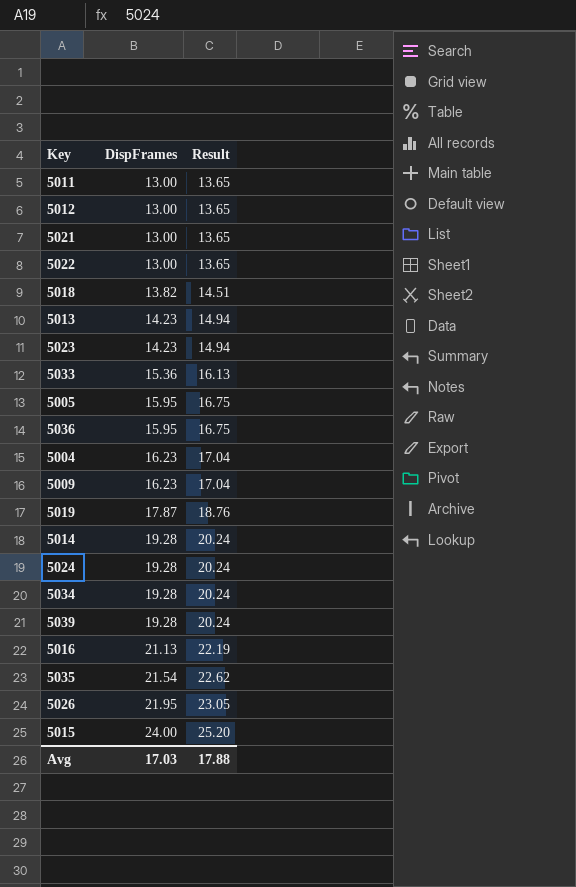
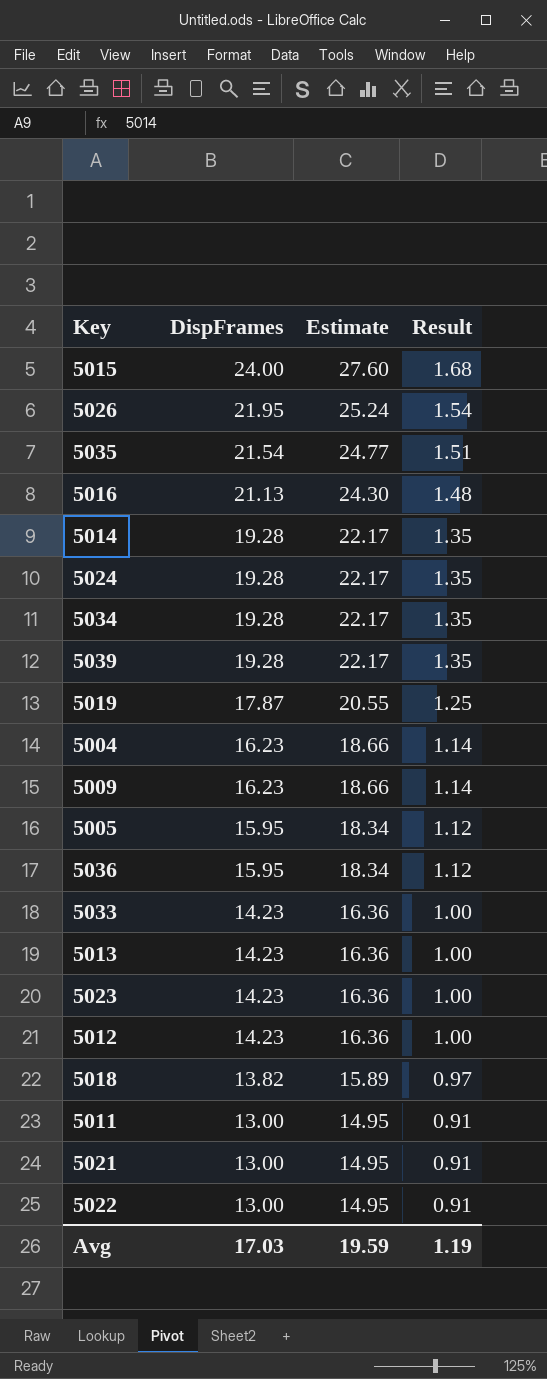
row order: DispFrames ascending -> DispFrames descending
column Estimate | formula: none -> [DispFrames] * 1.15
column Result | formula: [DispFrames] * 1.05 -> [DispFrames] * 0.07
5033 | DispFrames: 15.36 -> 14.23
5012 | DispFrames: 13.00 -> 14.23
Avg | Result: 17.88 -> 1.19

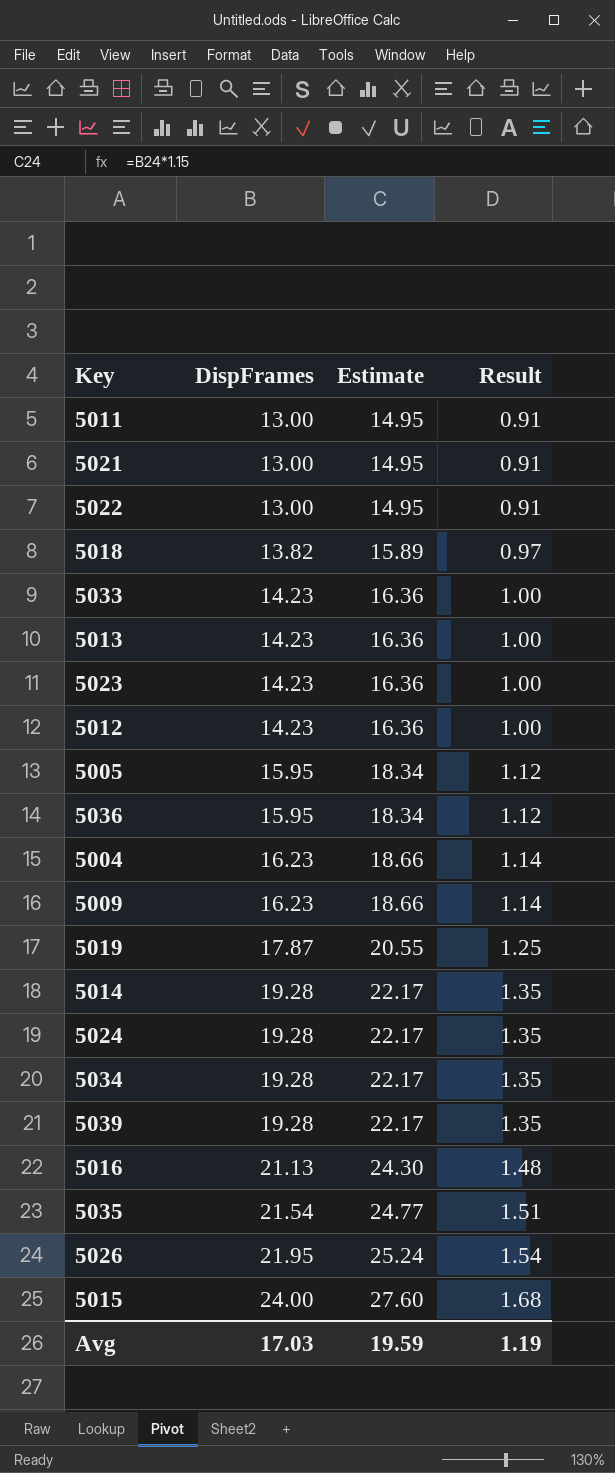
row order: DispFrames descending -> DispFrames ascending

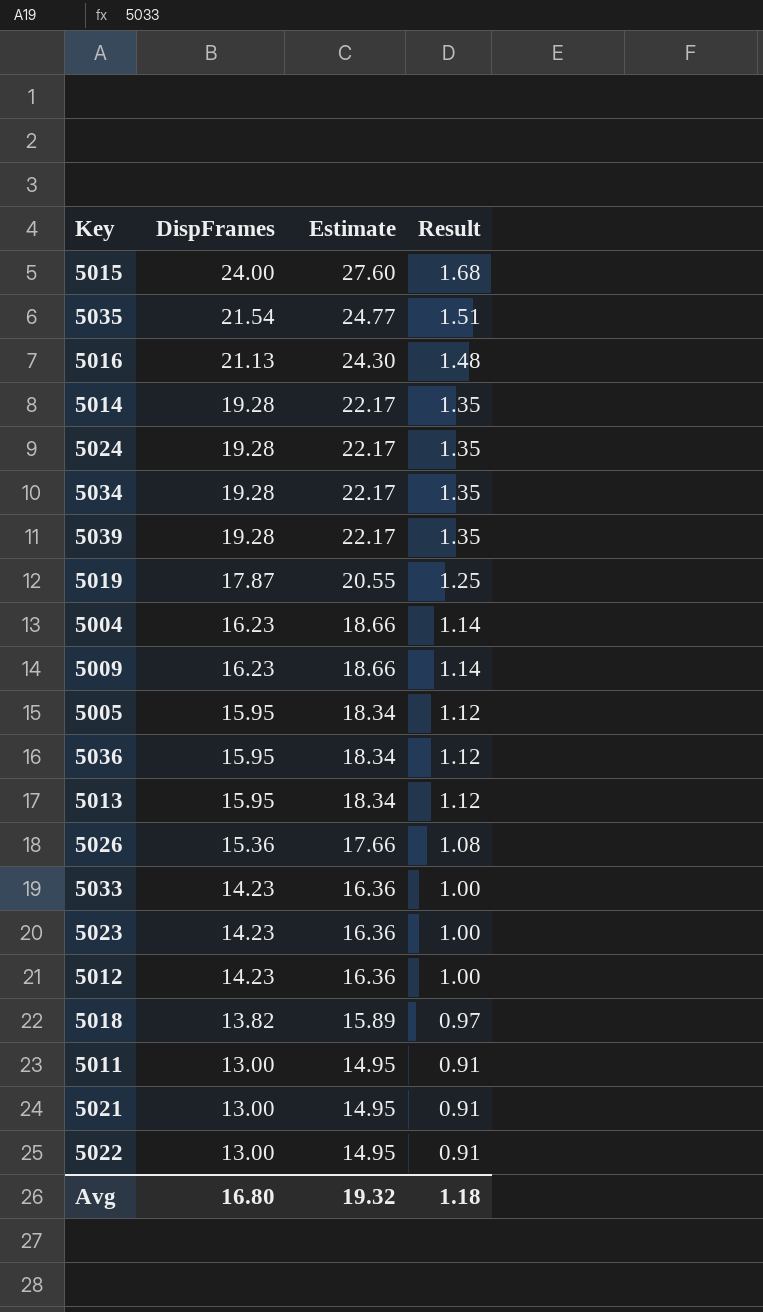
row order: DispFrames ascending -> DispFrames descending
5013 | DispFrames: 14.23 -> 15.95
5013 | Estimate: 16.36 -> 18.34
5013 | Result: 1.00 -> 1.12
5026 | DispFrames: 21.95 -> 15.36
5026 | Estimate: 25.24 -> 17.66
5026 | Result: 1.54 -> 1.08
Avg | DispFrames: 17.03 -> 16.80
Avg | Estimate: 19.59 -> 19.32
Avg | Result: 1.19 -> 1.18

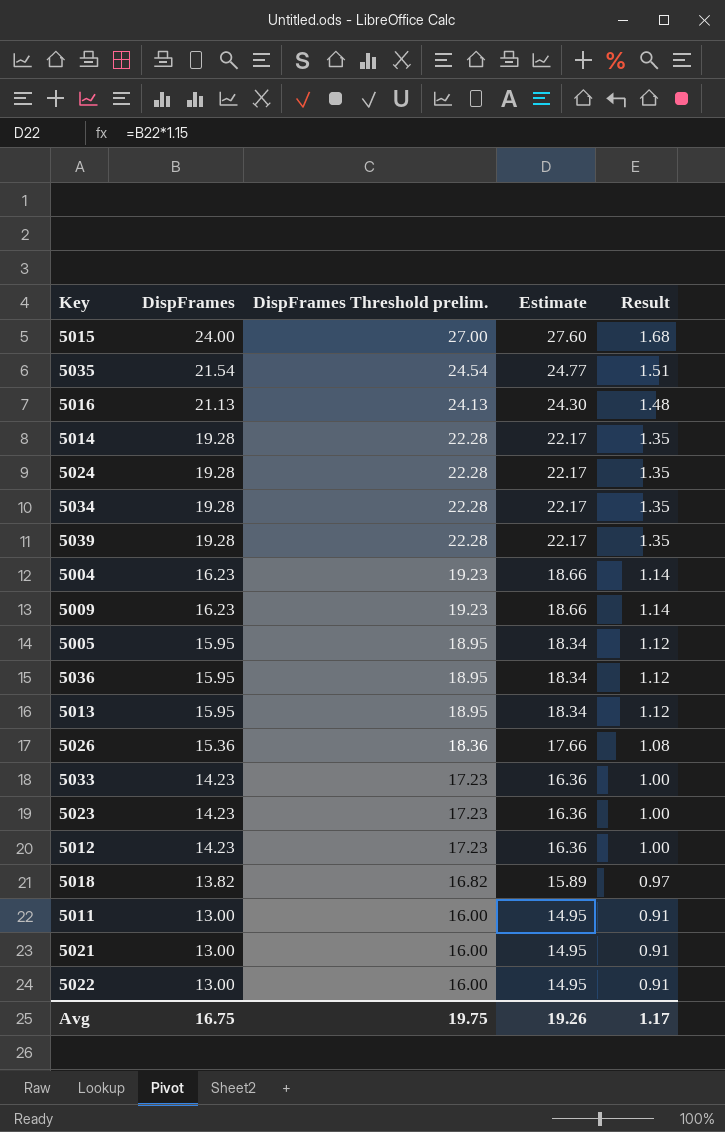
column DispFrames Threshold prelim. | formula: none -> [DispFrames] + 3
row 5019: 17.87 | 20.55 | 1.25 -> none
Avg | DispFrames: 16.80 -> 16.75
Avg | Estimate: 19.32 -> 19.26
Avg | Result: 1.18 -> 1.17

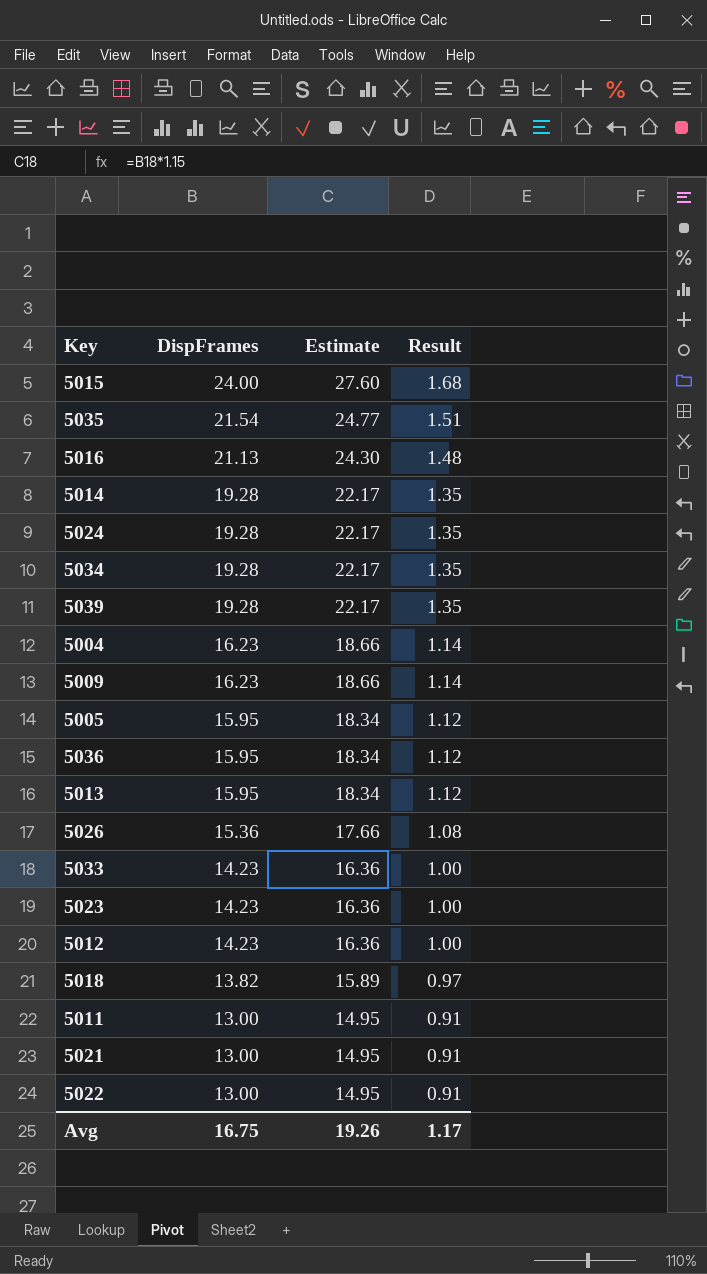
column DispFrames Threshold prelim. | formula: [DispFrames] + 3 -> none

